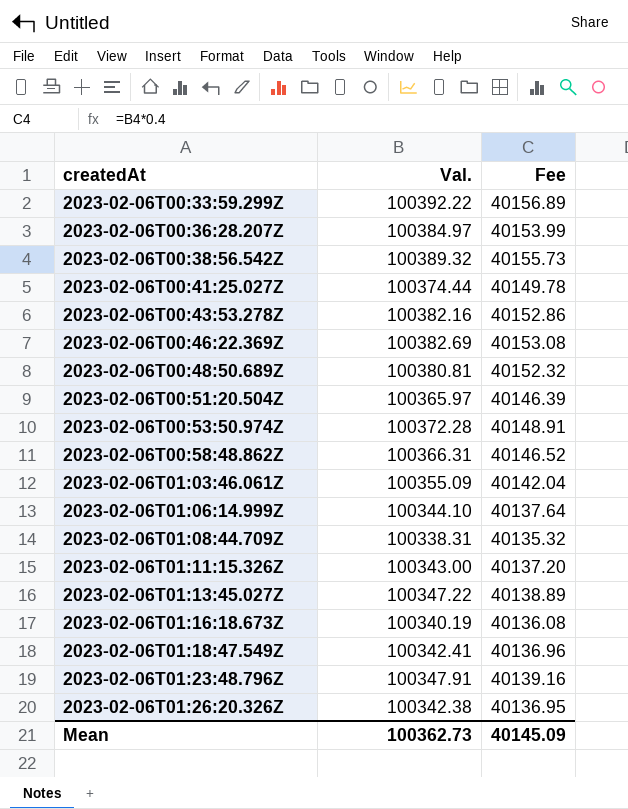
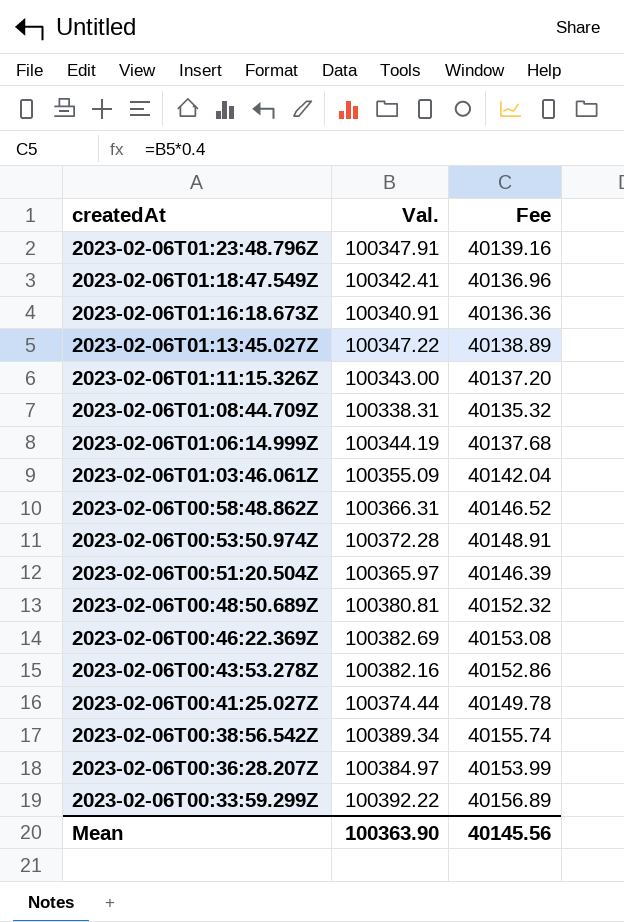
row order: createdAt ascending -> createdAt descending
row 2023-02-06T01:26:20.326Z: 100342.38 | 40136.95 -> none
2023-02-06T01:16:18.673Z | Val.: 100340.19 -> 100340.91
2023-02-06T01:16:18.673Z | Fee: 40136.08 -> 40136.36
2023-02-06T01:06:14.999Z | Val.: 100344.10 -> 100344.19
2023-02-06T01:06:14.999Z | Fee: 40137.64 -> 40137.68
2023-02-06T00:38:56.542Z | Val.: 100389.32 -> 100389.34
2023-02-06T00:38:56.542Z | Fee: 40155.73 -> 40155.74
Mean | Val.: 100362.73 -> 100363.90
Mean | Fee: 40145.09 -> 40145.56

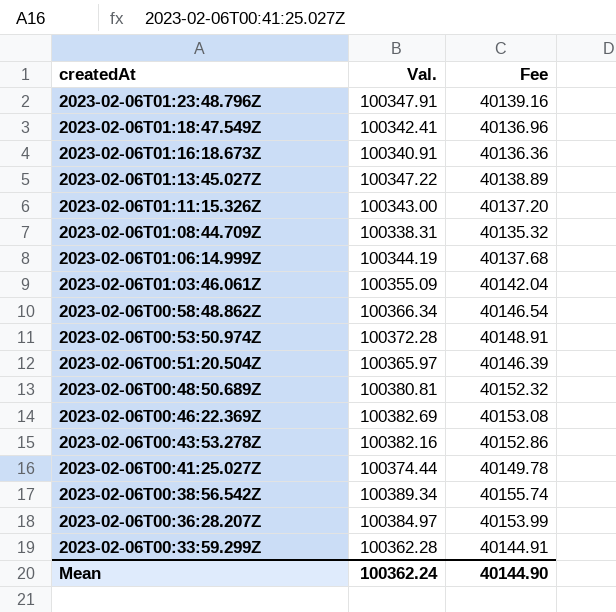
2023-02-06T00:58:48.862Z | Val.: 100366.31 -> 100366.34
2023-02-06T00:58:48.862Z | Fee: 40146.52 -> 40146.54
2023-02-06T00:33:59.299Z | Val.: 100392.22 -> 100362.28
2023-02-06T00:33:59.299Z | Fee: 40156.89 -> 40144.91
Mean | Val.: 100363.90 -> 100362.24
Mean | Fee: 40145.56 -> 40144.90

